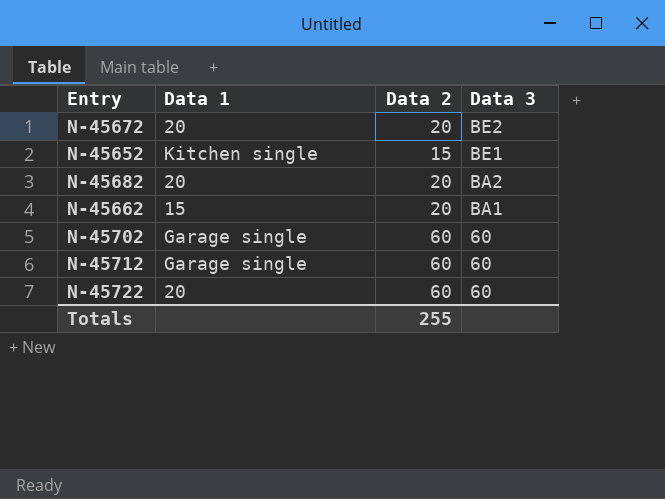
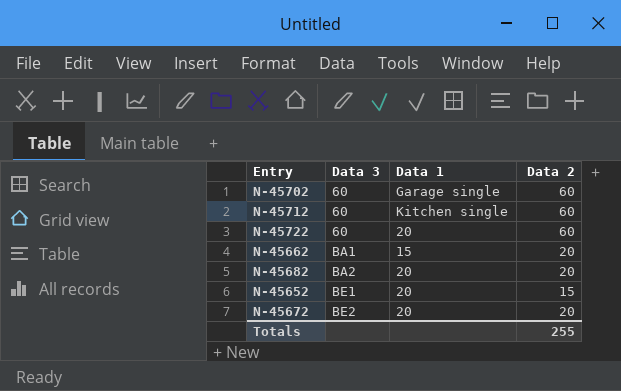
row order: Data 3 descending -> Data 3 ascending
column Data 3 | position: 4 -> 2
N-45712 | Data 1: Garage single -> Kitchen single
N-45652 | Data 1: Kitchen single -> 20

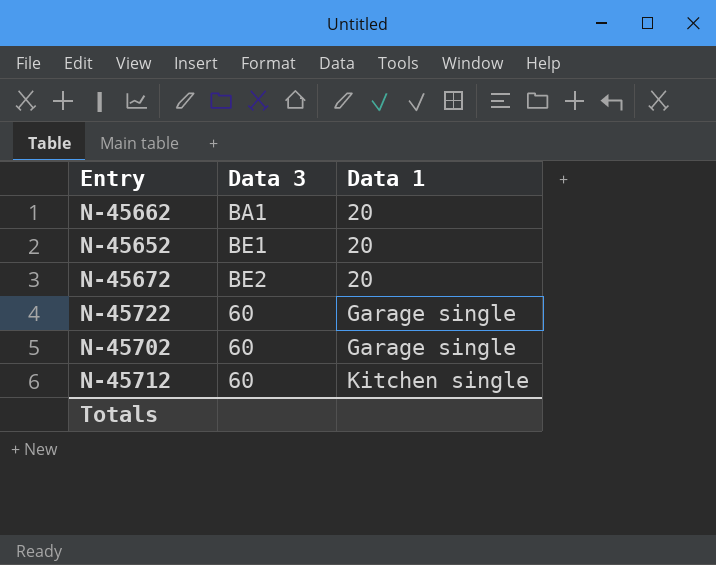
row order: Data 3 ascending -> Data 1 ascending
column Data 2 | position: 4 -> none
row N-45682: BA2 | 20 | 20 -> none
N-45662 | Data 1: 15 -> 20
N-45722 | Data 1: 20 -> Garage single

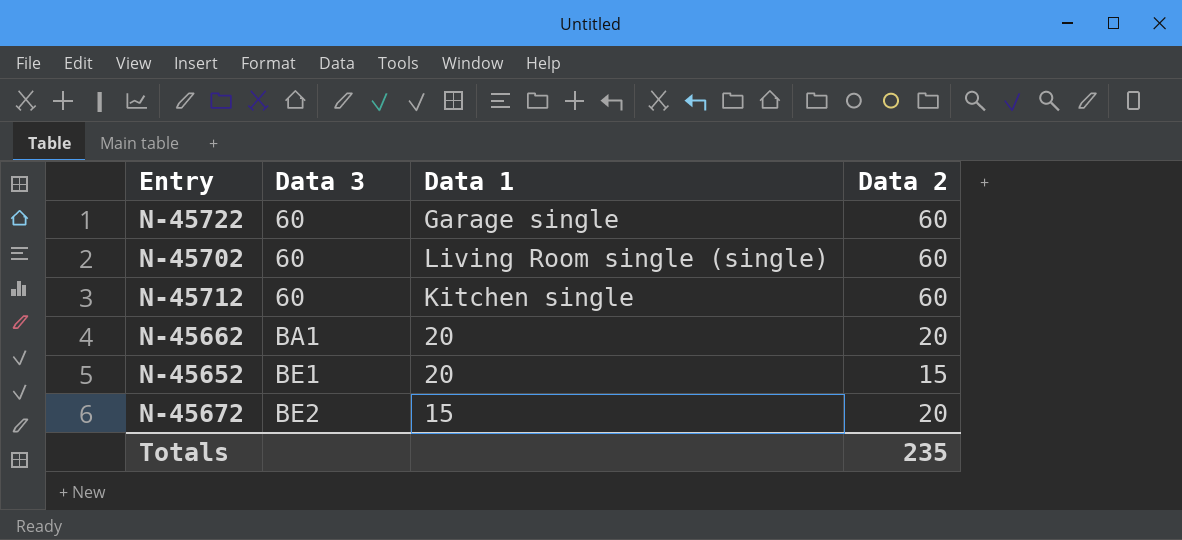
row order: Data 1 ascending -> Data 3 ascending
column Data 2 | position: none -> 4
N-45702 | Data 1: Garage single -> Living Room single (single)
N-45672 | Data 1: 20 -> 15

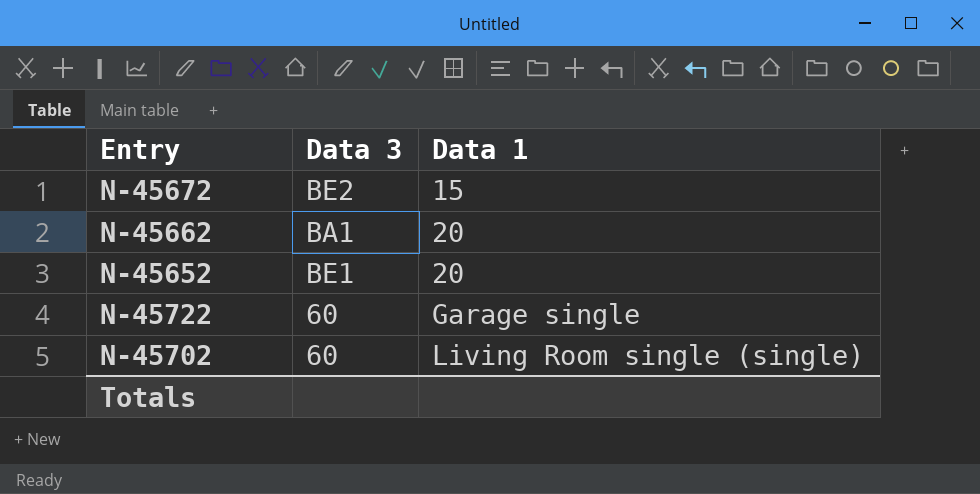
row order: Data 3 ascending -> Data 1 ascending
column Data 2 | position: 4 -> none
row N-45712: 60 | Kitchen single | 60 -> none

